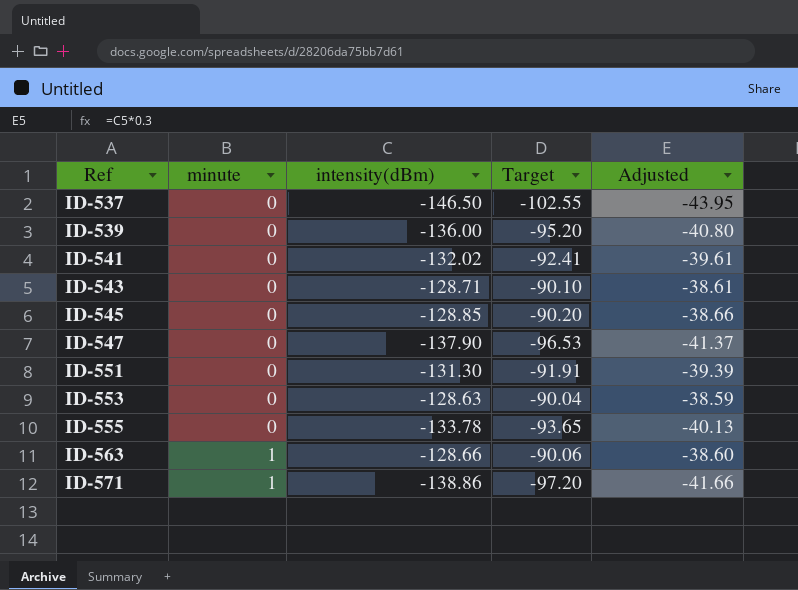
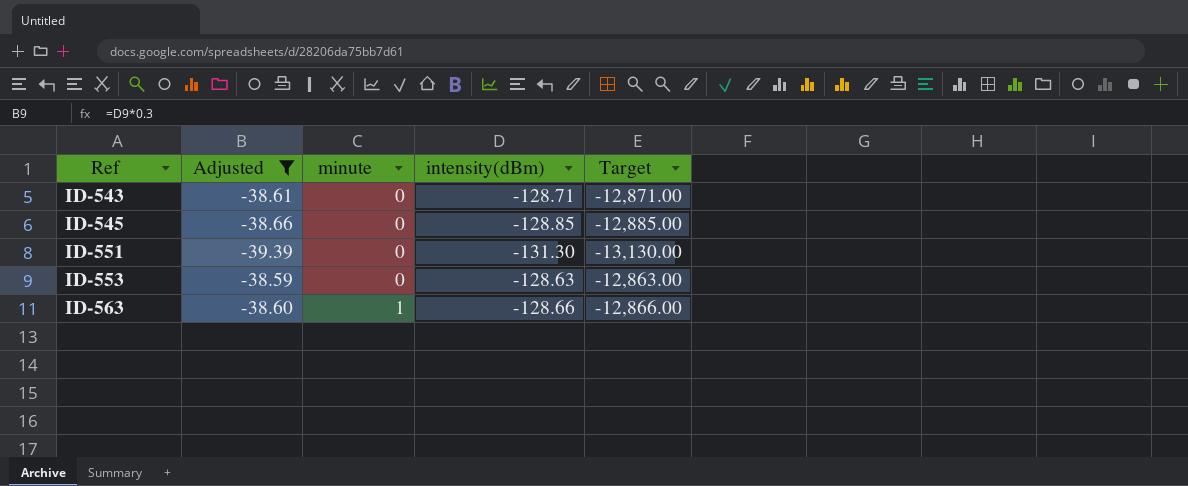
filter: none -> Adjusted >= -39.39
column Adjusted | position: 5 -> 2
column Target | formula: [intensity(dBm)] * 0.7 -> [intensity(dBm)] * 100

